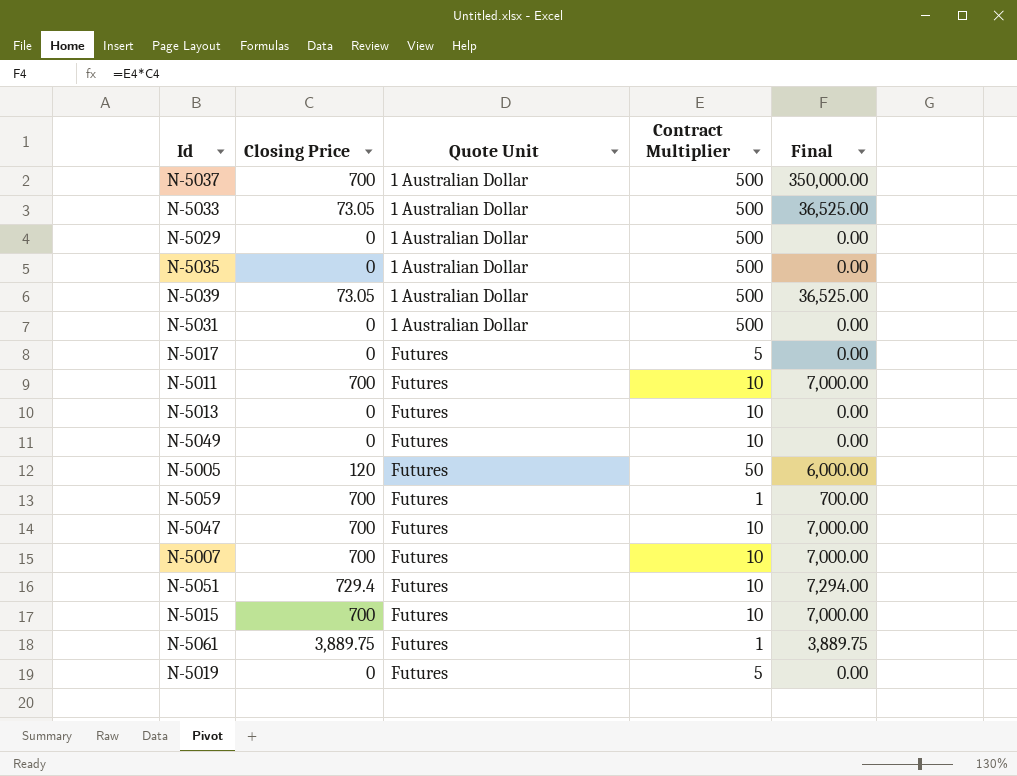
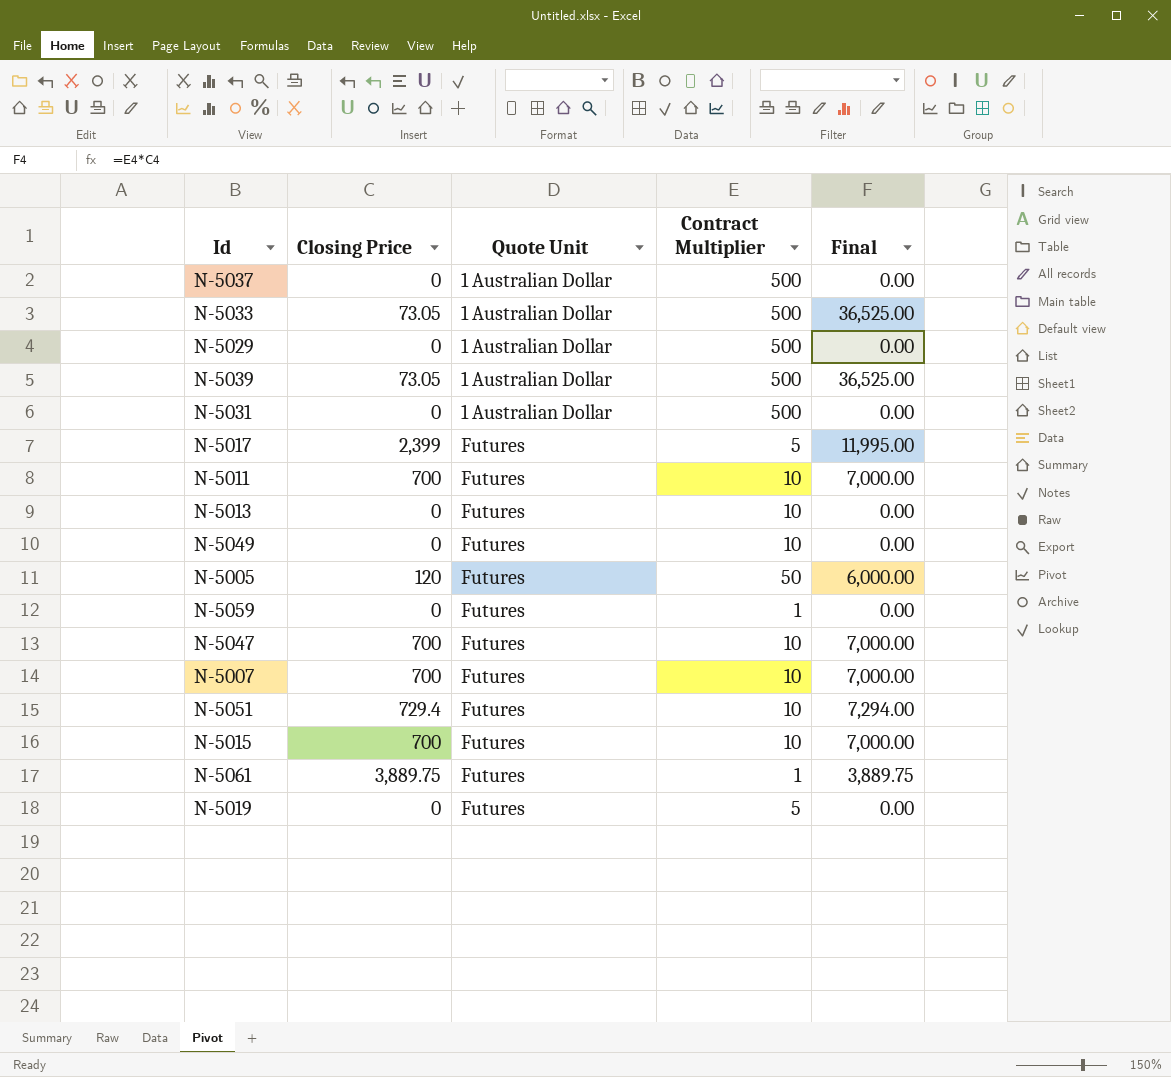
row N-5035: 0 | 1 Australian Dollar | 500 | 0.00 -> none
N-5037 | Closing Price: 700 -> 0
N-5037 | Final: 350,000.00 -> 0.00
N-5017 | Closing Price: 0 -> 2,399
N-5017 | Final: 0.00 -> 11,995.00
N-5059 | Closing Price: 700 -> 0
N-5059 | Final: 700.00 -> 0.00

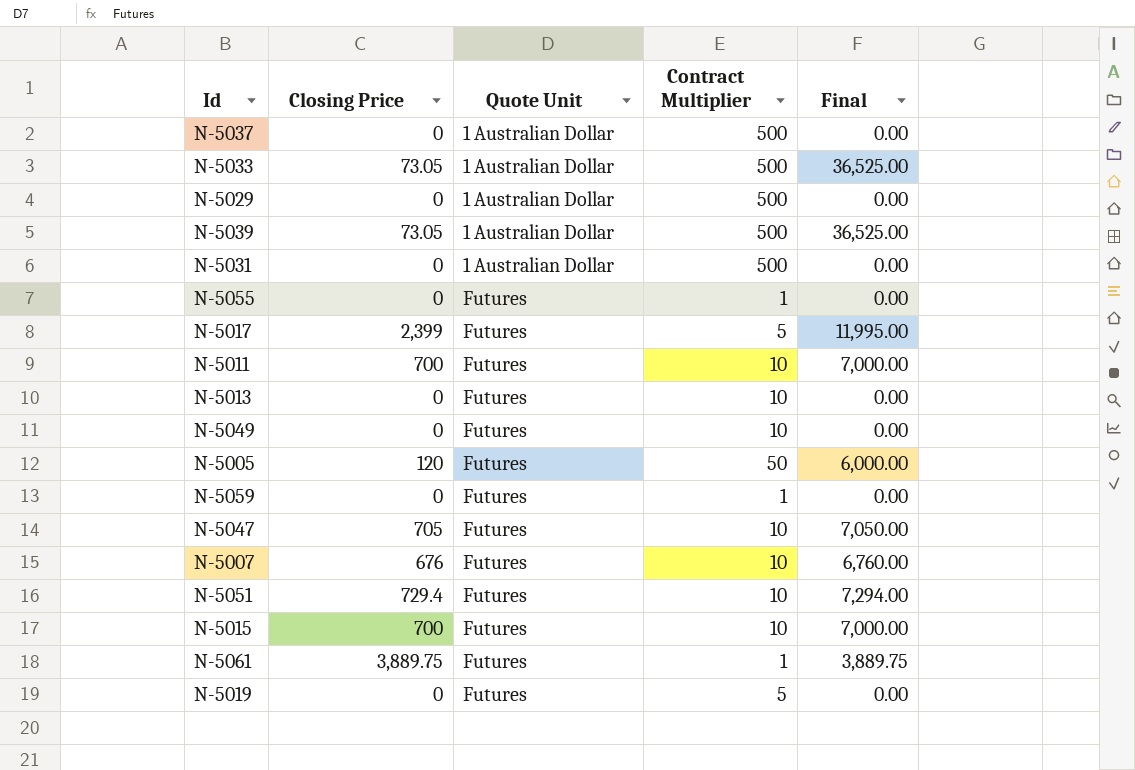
row N-5055: none -> 0 | Futures | 1 | 0.00
N-5047 | Closing Price: 700 -> 705
N-5047 | Final: 7,000.00 -> 7,050.00
N-5007 | Closing Price: 700 -> 676
N-5007 | Final: 7,000.00 -> 6,760.00

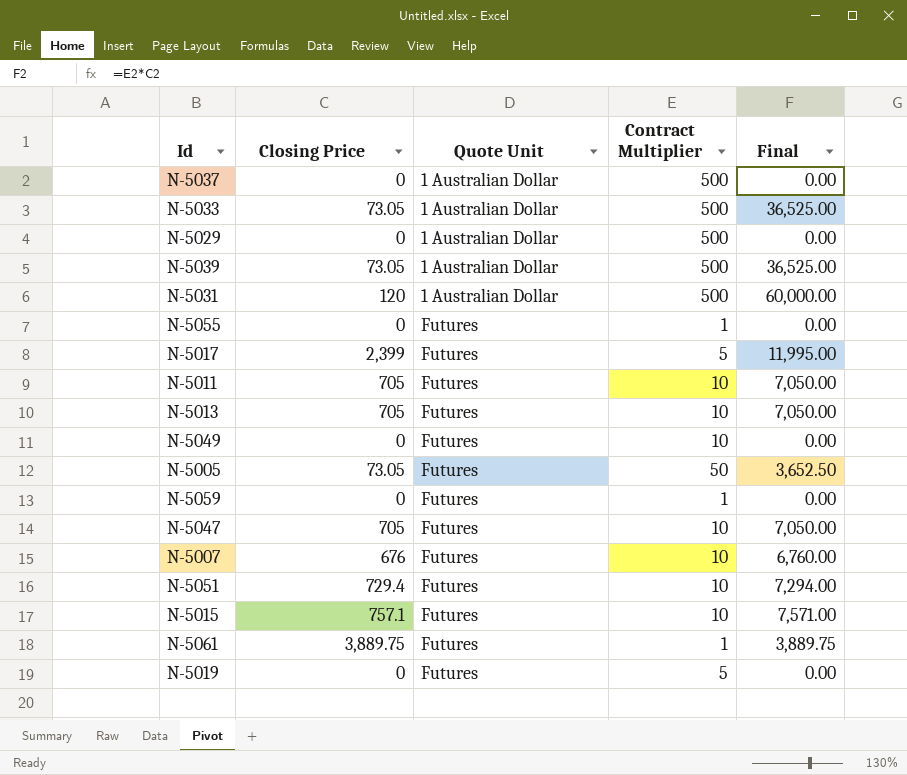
N-5031 | Closing Price: 0 -> 120
N-5031 | Final: 0.00 -> 60,000.00
N-5011 | Closing Price: 700 -> 705
N-5011 | Final: 7,000.00 -> 7,050.00
N-5013 | Closing Price: 0 -> 705
N-5013 | Final: 0.00 -> 7,050.00
N-5005 | Closing Price: 120 -> 73.05
N-5005 | Final: 6,000.00 -> 3,652.50
N-5015 | Closing Price: 700 -> 757.1
N-5015 | Final: 7,000.00 -> 7,571.00

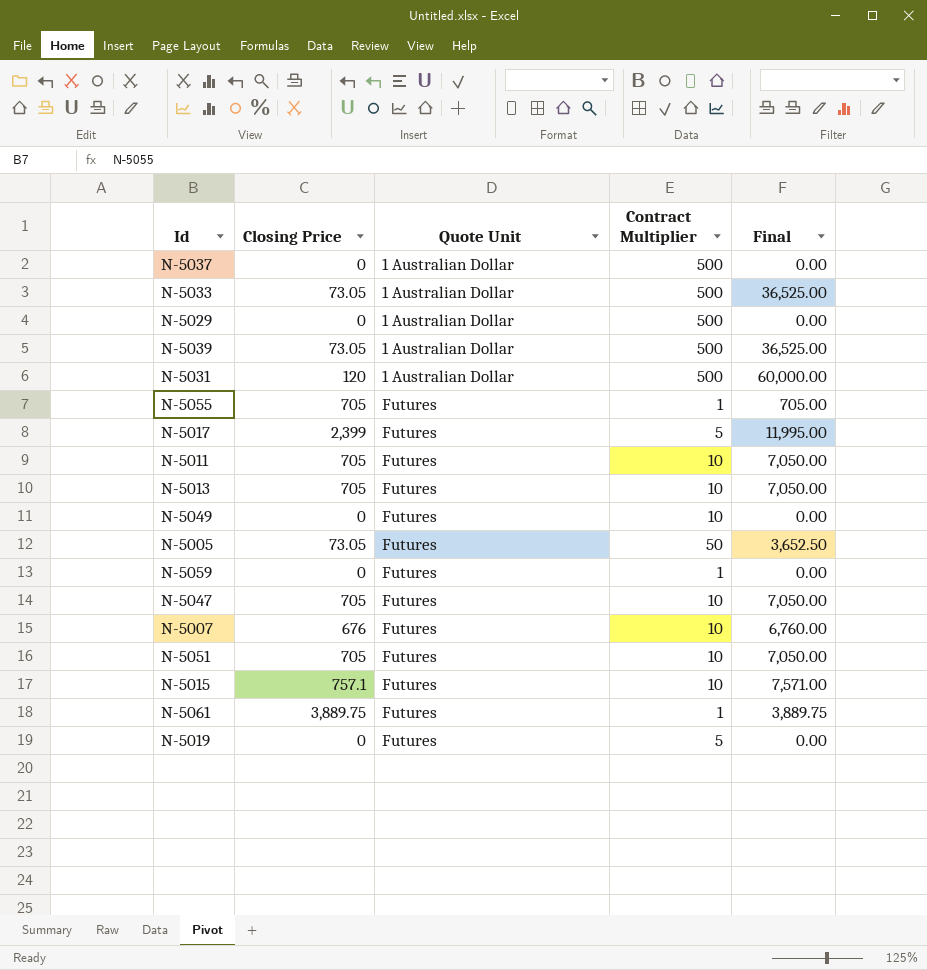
N-5055 | Closing Price: 0 -> 705
N-5055 | Final: 0.00 -> 705.00
N-5051 | Closing Price: 729.4 -> 705
N-5051 | Final: 7,294.00 -> 7,050.00

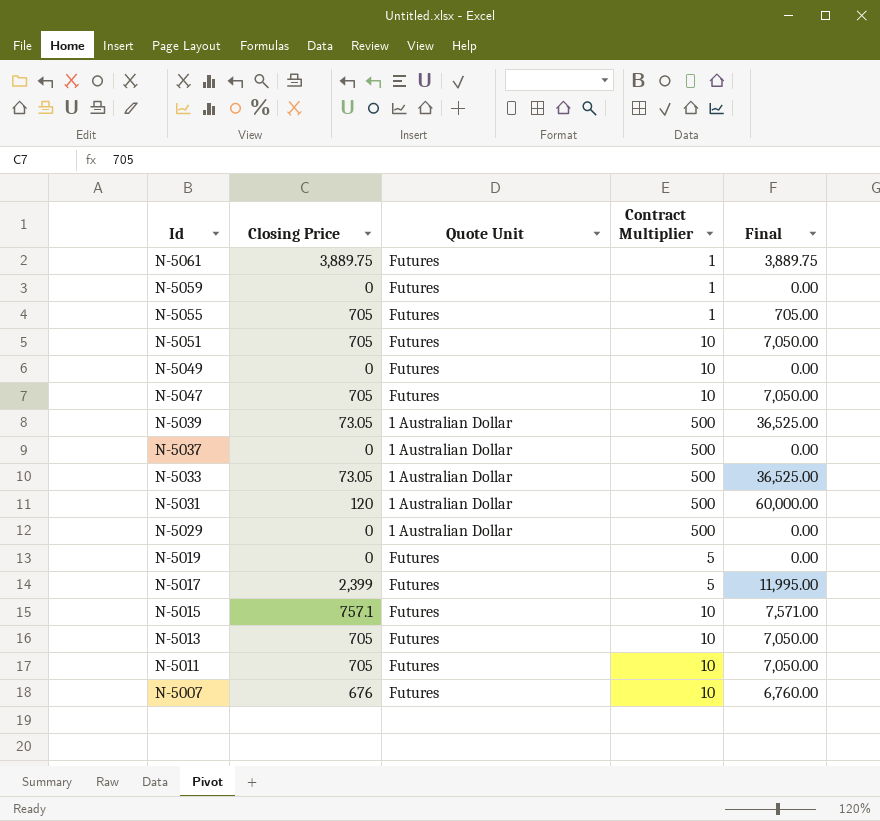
row order: Quote Unit ascending -> Id descending
row N-5005: 73.05 | Futures | 50 | 3,652.50 -> none

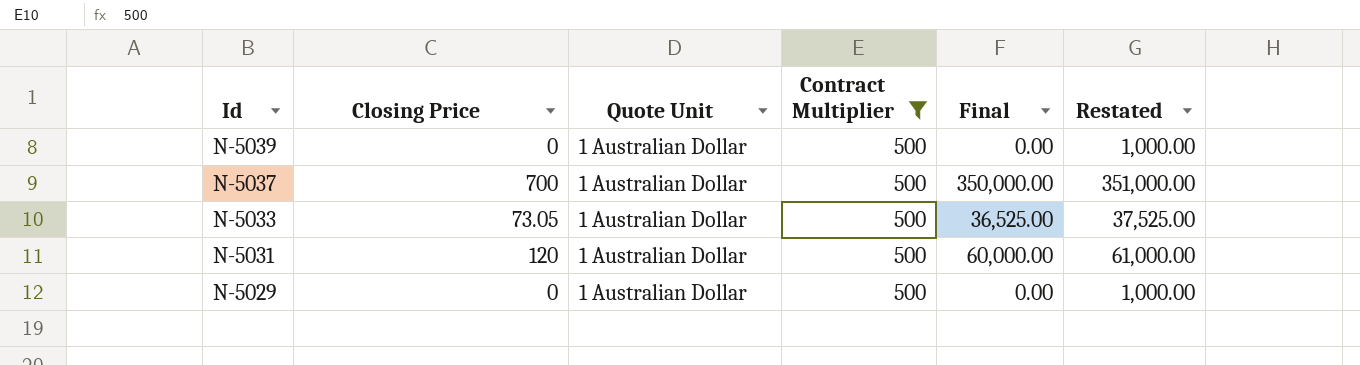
filter: none -> Contract Multiplier = 500
column Restated | formula: none -> [Final] + 1000
N-5039 | Closing Price: 73.05 -> 0
N-5039 | Final: 36,525.00 -> 0.00
N-5037 | Closing Price: 0 -> 700
N-5037 | Final: 0.00 -> 350,000.00

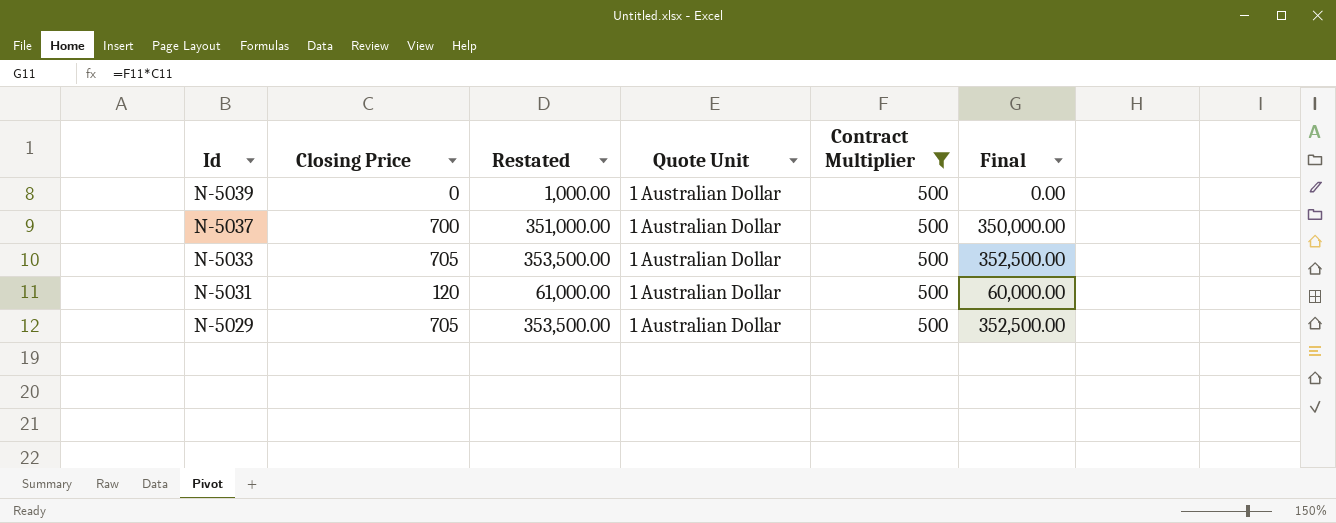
column Restated | position: 6 -> 3
N-5033 | Closing Price: 73.05 -> 705
N-5033 | Restated: 37,525.00 -> 353,500.00
N-5033 | Final: 36,525.00 -> 352,500.00
N-5029 | Closing Price: 0 -> 705
N-5029 | Restated: 1,000.00 -> 353,500.00
N-5029 | Final: 0.00 -> 352,500.00

